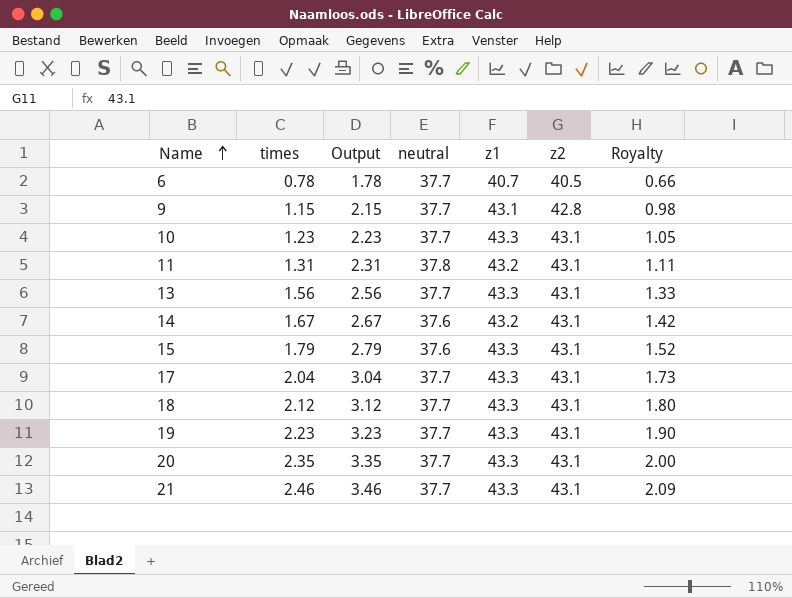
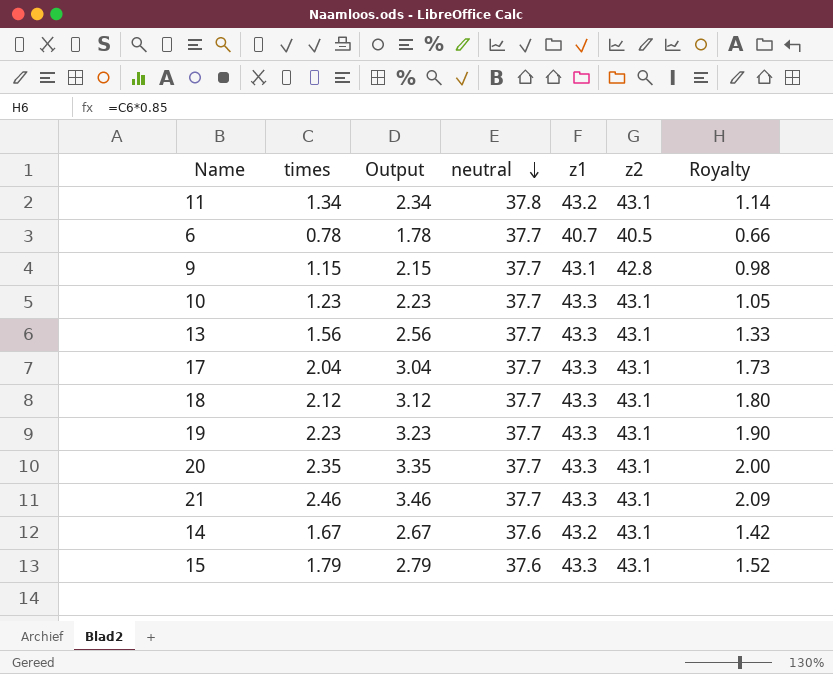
row order: Name ascending -> neutral descending
11 | times: 1.31 -> 1.34
11 | Output: 2.31 -> 2.34
11 | Royalty: 1.11 -> 1.14

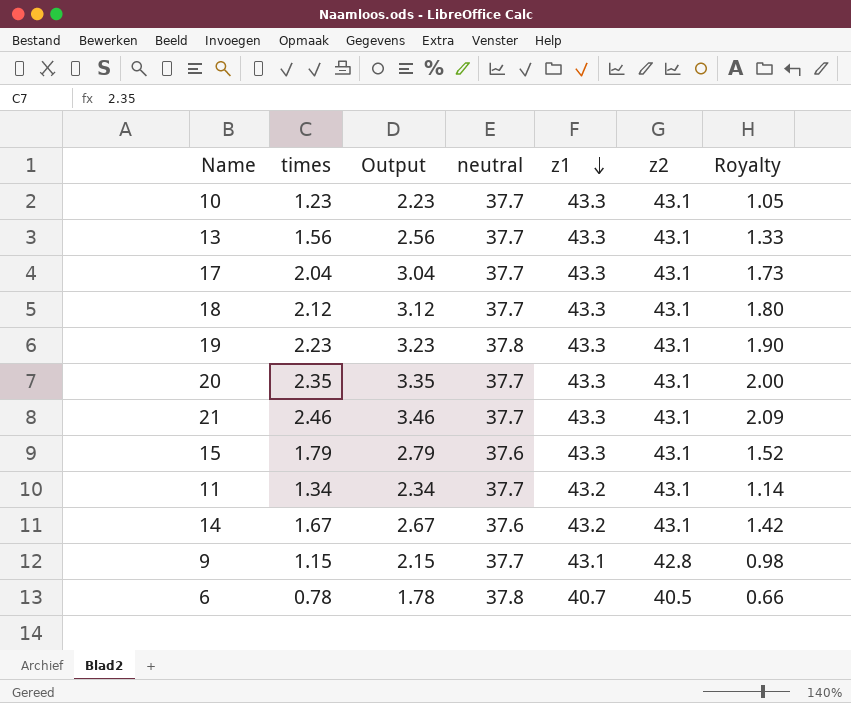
row order: neutral descending -> z1 descending
19 | neutral: 37.7 -> 37.8
11 | neutral: 37.8 -> 37.7
6 | neutral: 37.7 -> 37.8

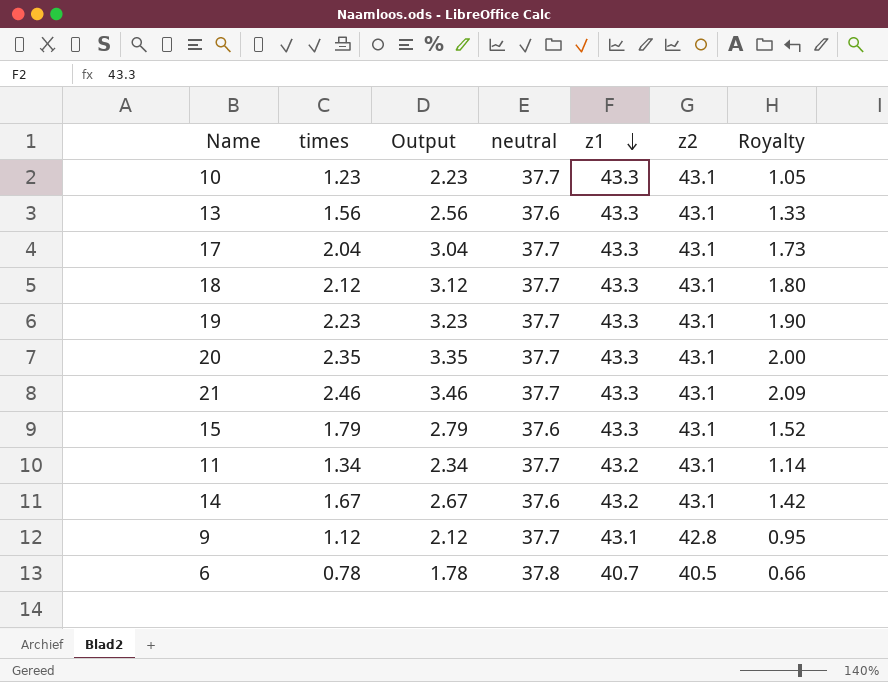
13 | neutral: 37.7 -> 37.6
19 | neutral: 37.8 -> 37.7
9 | times: 1.15 -> 1.12
9 | Output: 2.15 -> 2.12
9 | Royalty: 0.98 -> 0.95

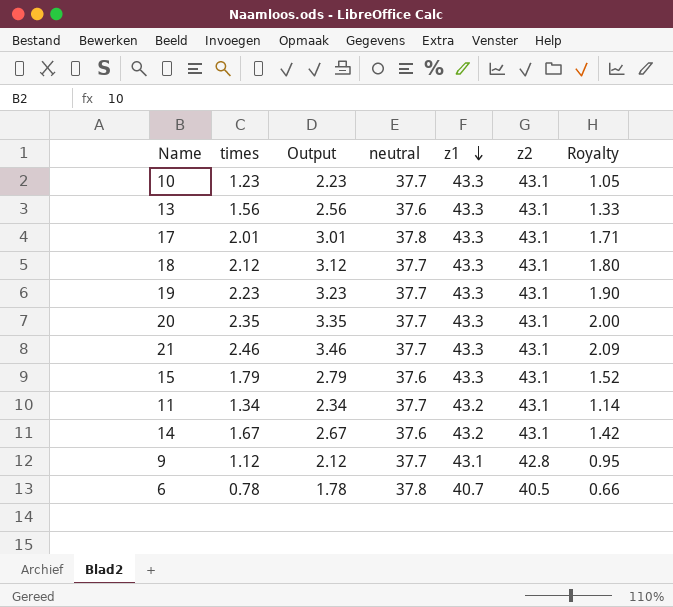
17 | times: 2.04 -> 2.01
17 | Output: 3.04 -> 3.01
17 | neutral: 37.7 -> 37.8
17 | Royalty: 1.73 -> 1.71

